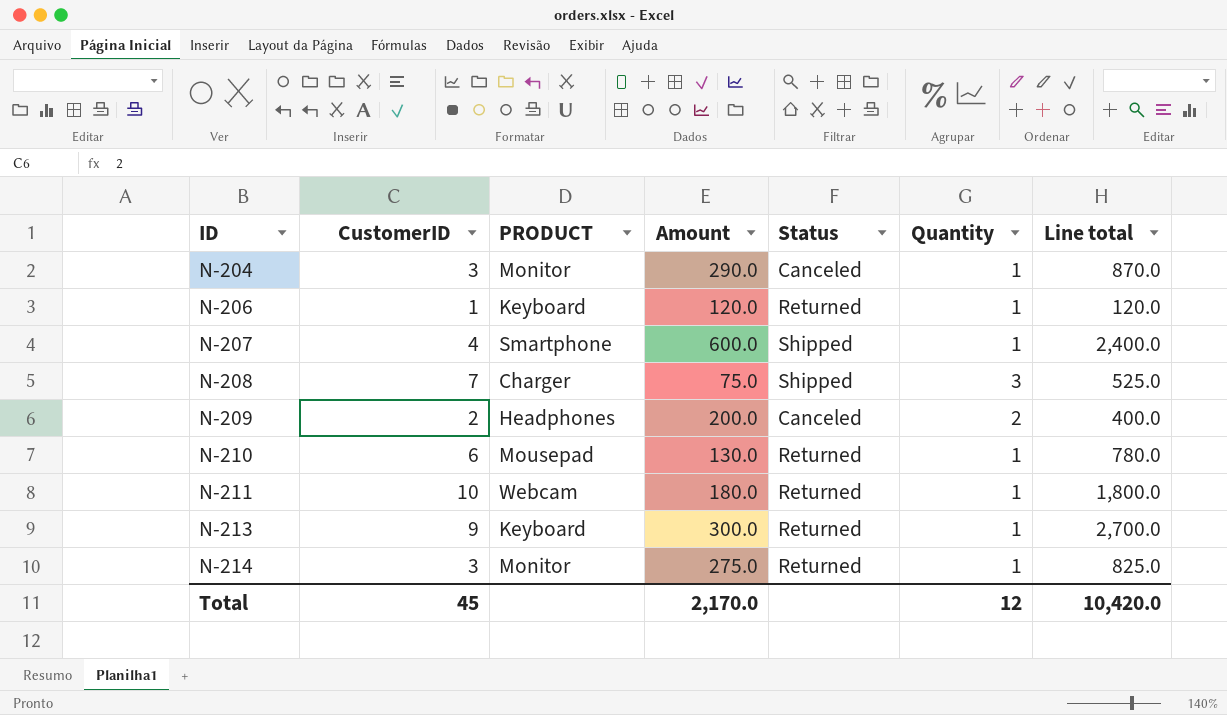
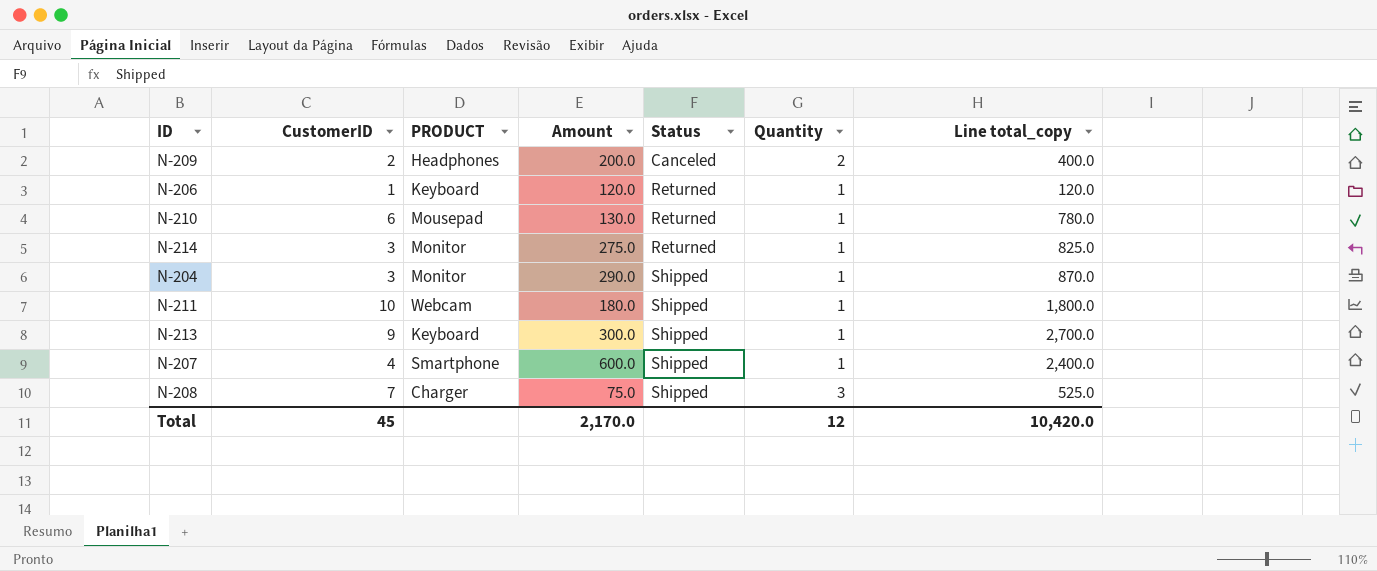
row order: ID ascending -> Status ascending
column name: Line total -> Line total_copy
N-204 | Status: Canceled -> Shipped
N-211 | Status: Returned -> Shipped
N-213 | Status: Returned -> Shipped

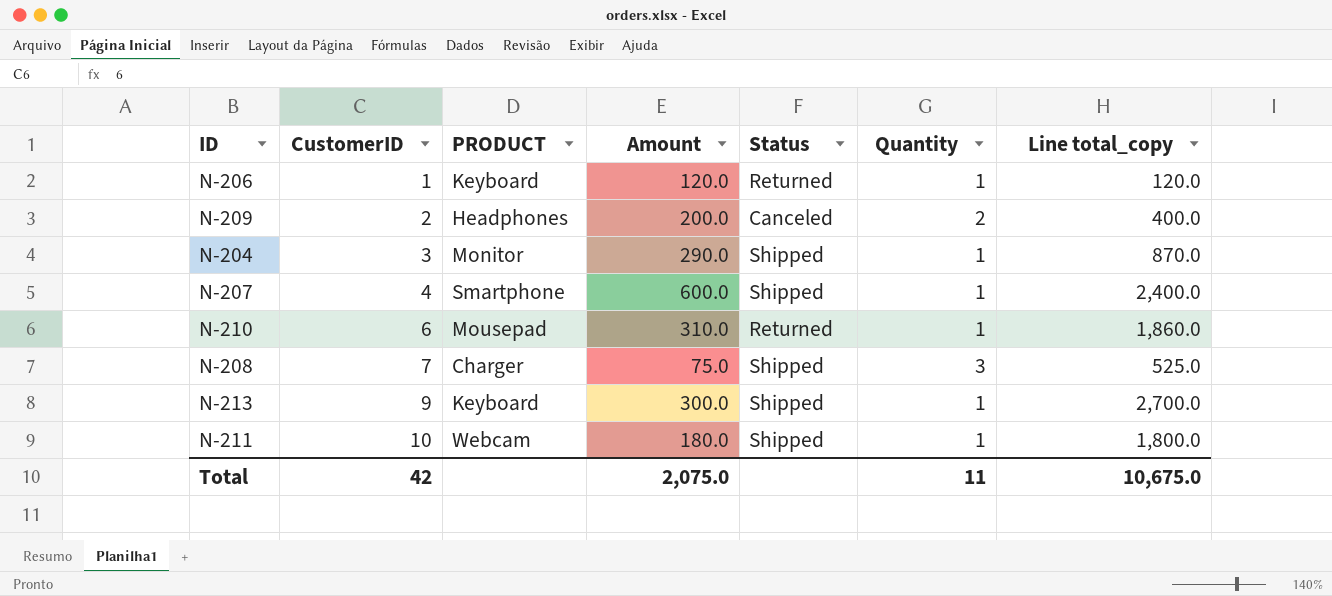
row order: Status ascending -> CustomerID ascending
row N-214: 3 | Monitor | 275.0 | Returned | 1 | 825.0 -> none
N-210 | Amount: 130.0 -> 310.0
N-210 | Line total_copy: 780.0 -> 1,860.0
Total | CustomerID: 45 -> 42
Total | Amount: 2,170.0 -> 2,075.0
Total | Quantity: 12 -> 11
Total | Line total_copy: 10,420.0 -> 10,675.0

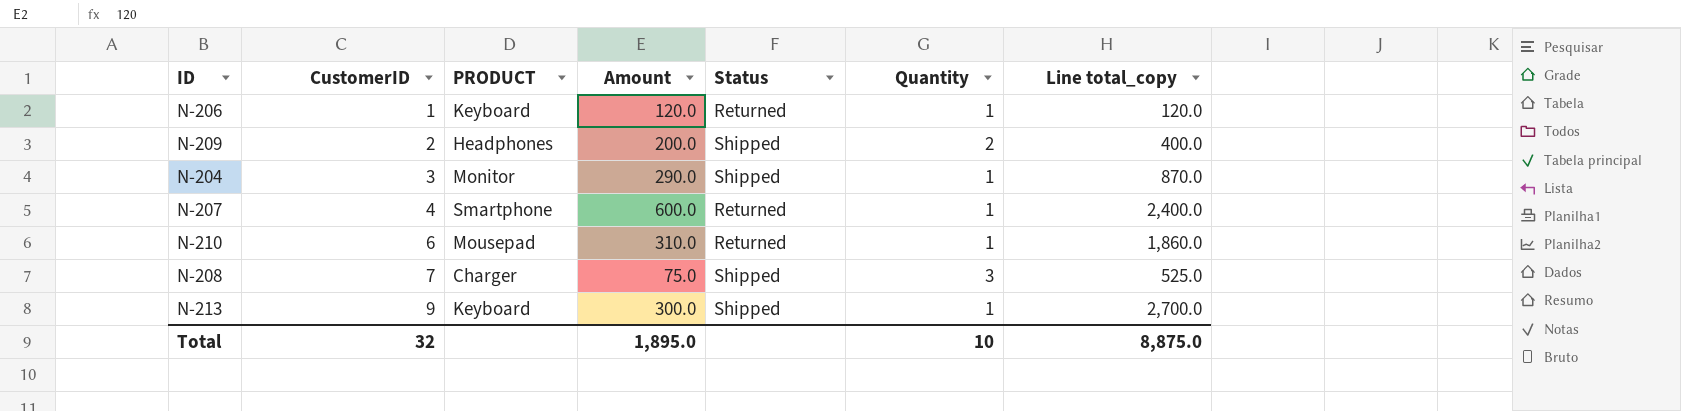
row N-211: 10 | Webcam | 180.0 | Shipped | 1 | 1,800.0 -> none
N-209 | Status: Canceled -> Shipped
N-207 | Status: Shipped -> Returned
Total | CustomerID: 42 -> 32
Total | Amount: 2,075.0 -> 1,895.0
Total | Quantity: 11 -> 10
Total | Line total_copy: 10,675.0 -> 8,875.0

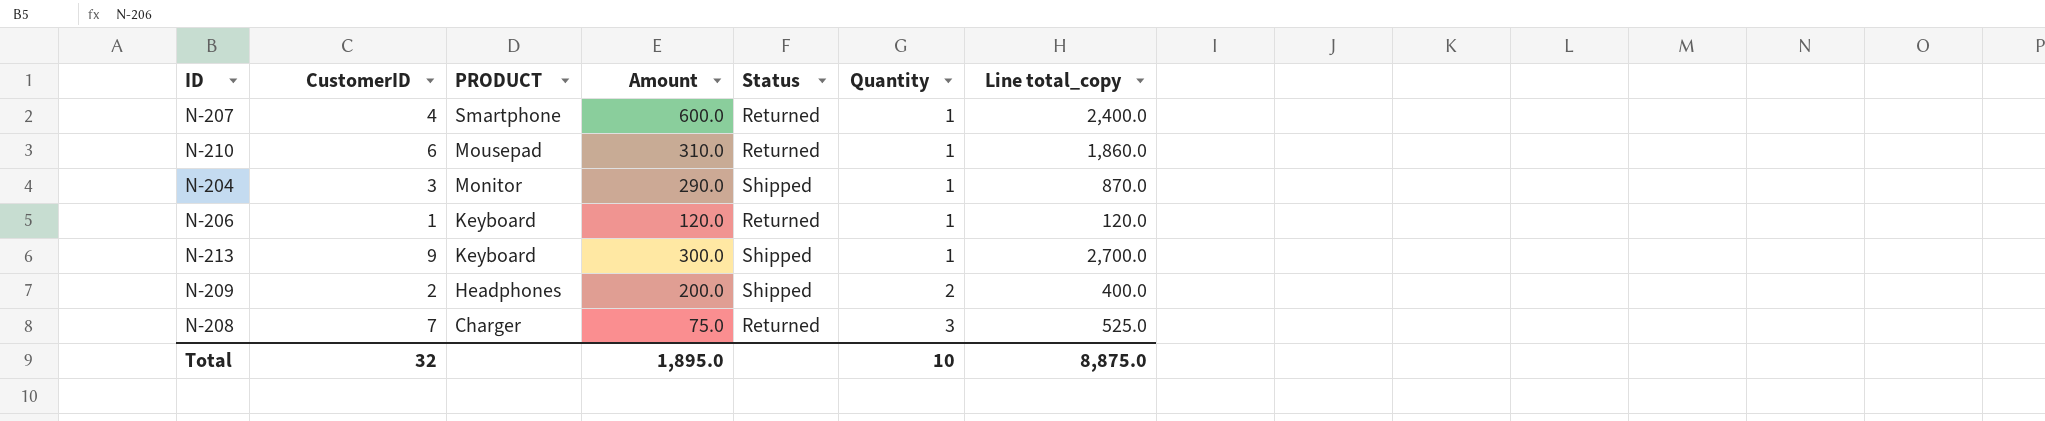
row order: CustomerID ascending -> PRODUCT descending
N-208 | Status: Shipped -> Returned

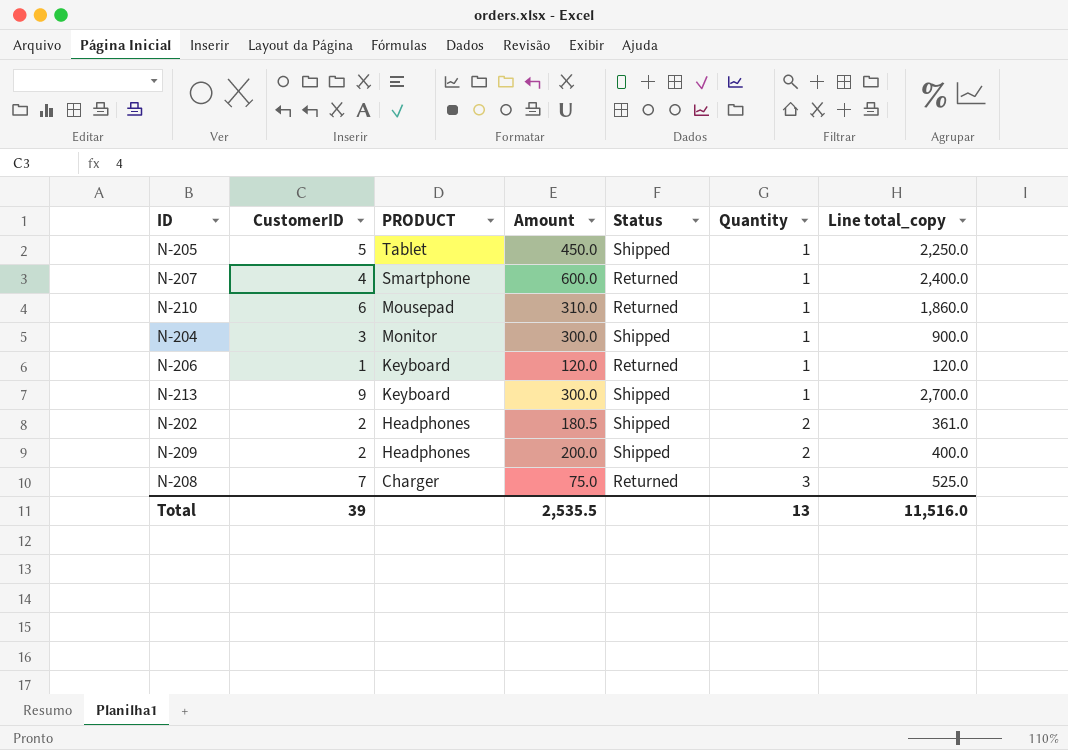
row N-205: none -> 5 | Tablet | 450.0 | Shipped | 1 | 2,250.0
N-204 | Amount: 290.0 -> 300.0
N-204 | Line total_copy: 870.0 -> 900.0
row N-202: none -> 2 | Headphones | 180.5 | Shipped | 2 | 361.0
Total | CustomerID: 32 -> 39
Total | Amount: 1,895.0 -> 2,535.5
Total | Quantity: 10 -> 13
Total | Line total_copy: 8,875.0 -> 11,516.0

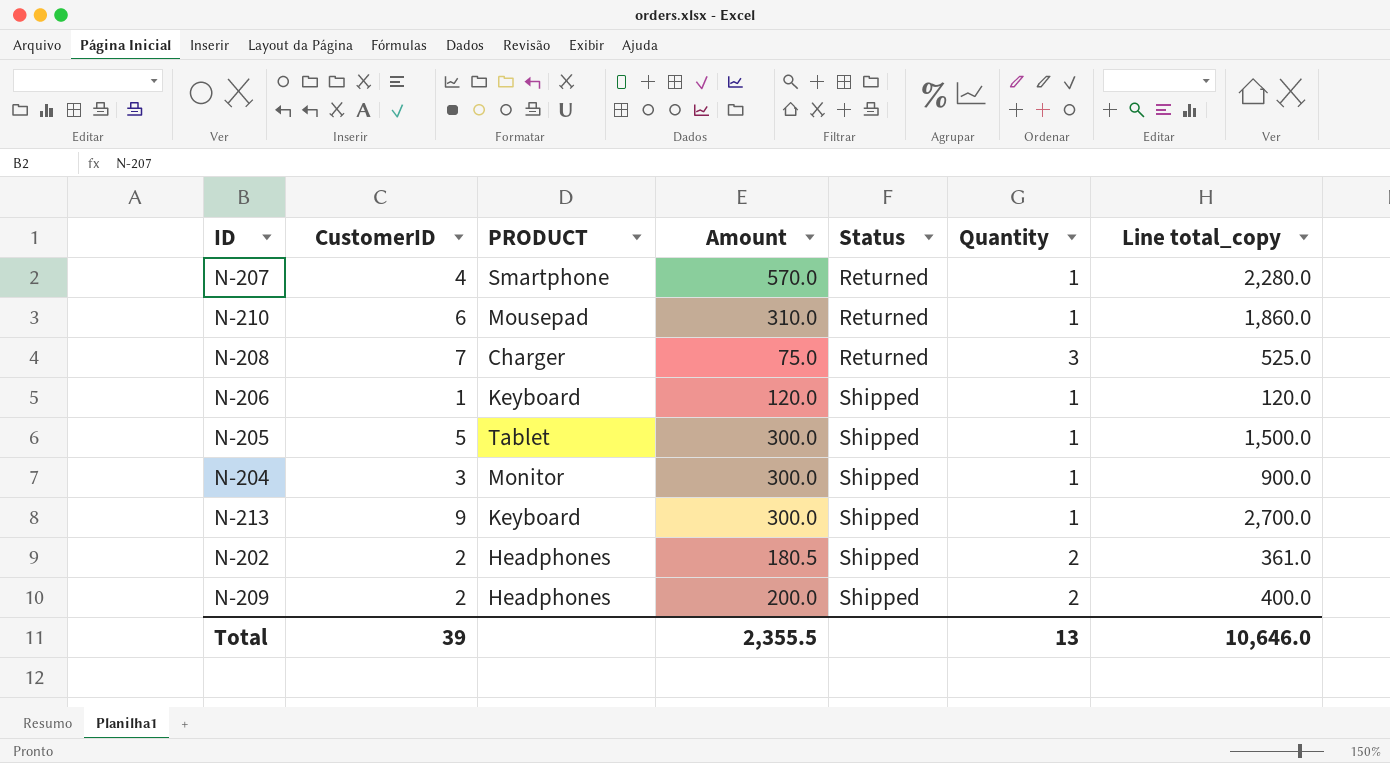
row order: PRODUCT descending -> Status ascending
N-207 | Amount: 600.0 -> 570.0
N-207 | Line total_copy: 2,400.0 -> 2,280.0
N-206 | Status: Returned -> Shipped
N-205 | Amount: 450.0 -> 300.0
N-205 | Line total_copy: 2,250.0 -> 1,500.0
Total | Amount: 2,535.5 -> 2,355.5
Total | Line total_copy: 11,516.0 -> 10,646.0

